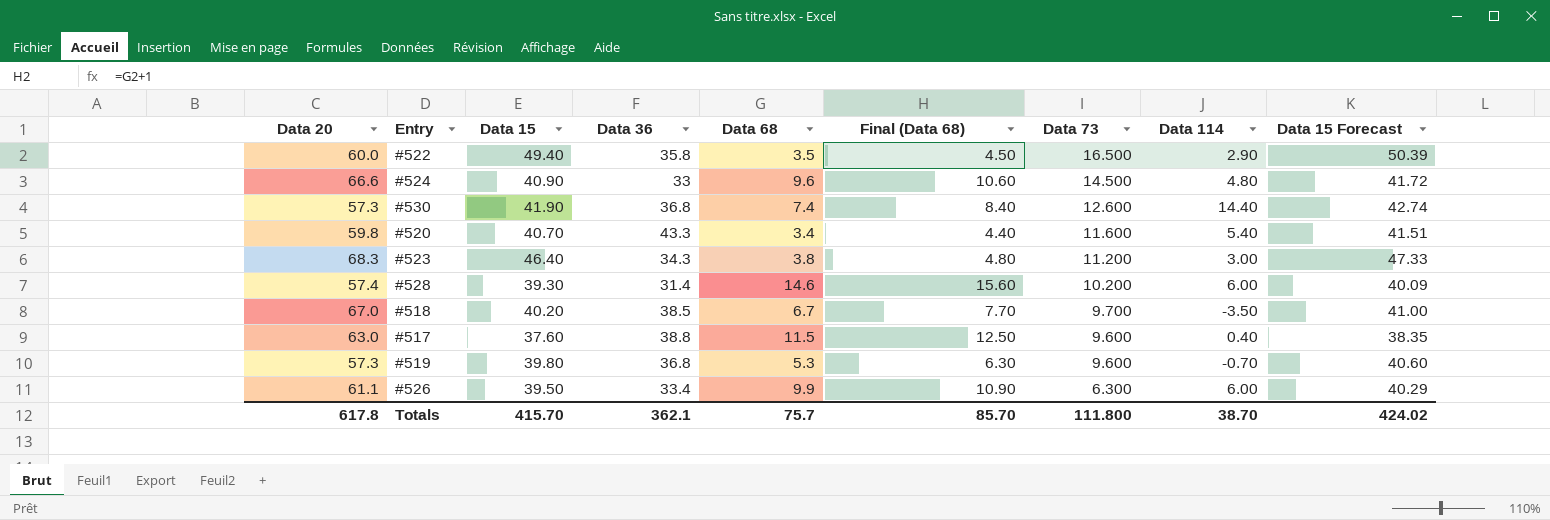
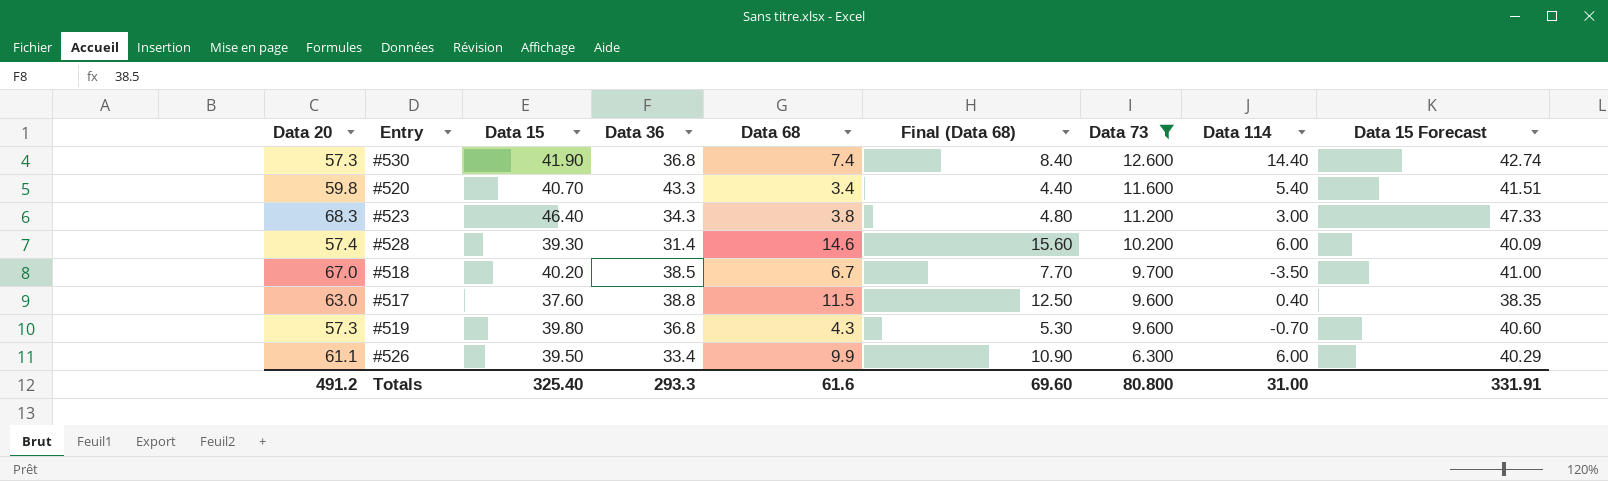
filter: none -> Data 73 <= 12.600
#519 | Data 68: 5.3 -> 4.3
#519 | Final (Data 68): 6.30 -> 5.30
Totals | Data 20: 617.8 -> 491.2
Totals | Data 15: 415.70 -> 325.40
Totals | Data 36: 362.1 -> 293.3
Totals | Data 68: 75.7 -> 61.6
Totals | Final (Data 68): 85.70 -> 69.60
Totals | Data 73: 111.800 -> 80.800
Totals | Data 114: 38.70 -> 31.00
Totals | Data 15 Forecast: 424.02 -> 331.91

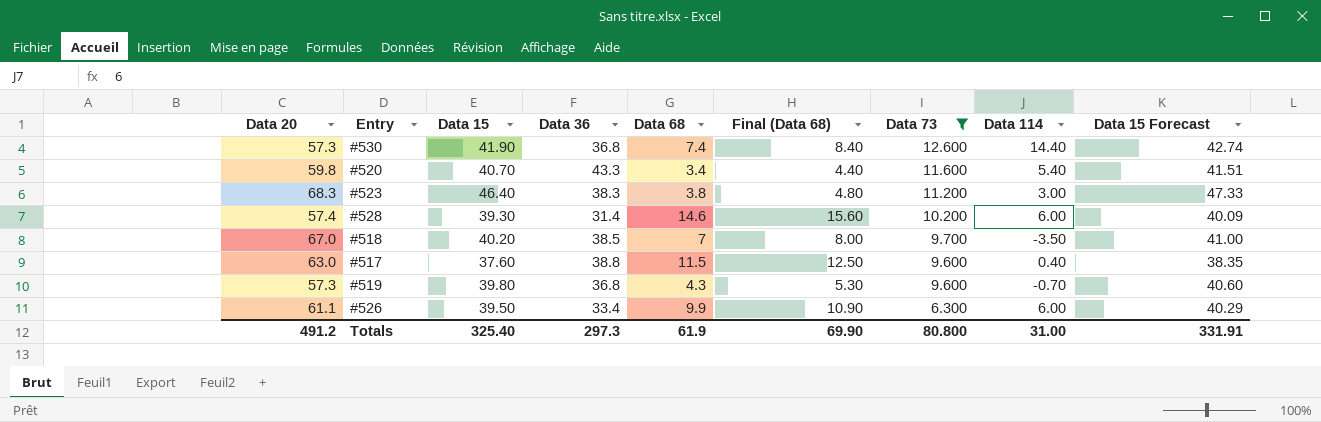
#523 | Data 36: 34.3 -> 38.3
#518 | Data 68: 6.7 -> 7
#518 | Final (Data 68): 7.70 -> 8.00
Totals | Data 36: 293.3 -> 297.3
Totals | Data 68: 61.6 -> 61.9
Totals | Final (Data 68): 69.60 -> 69.90

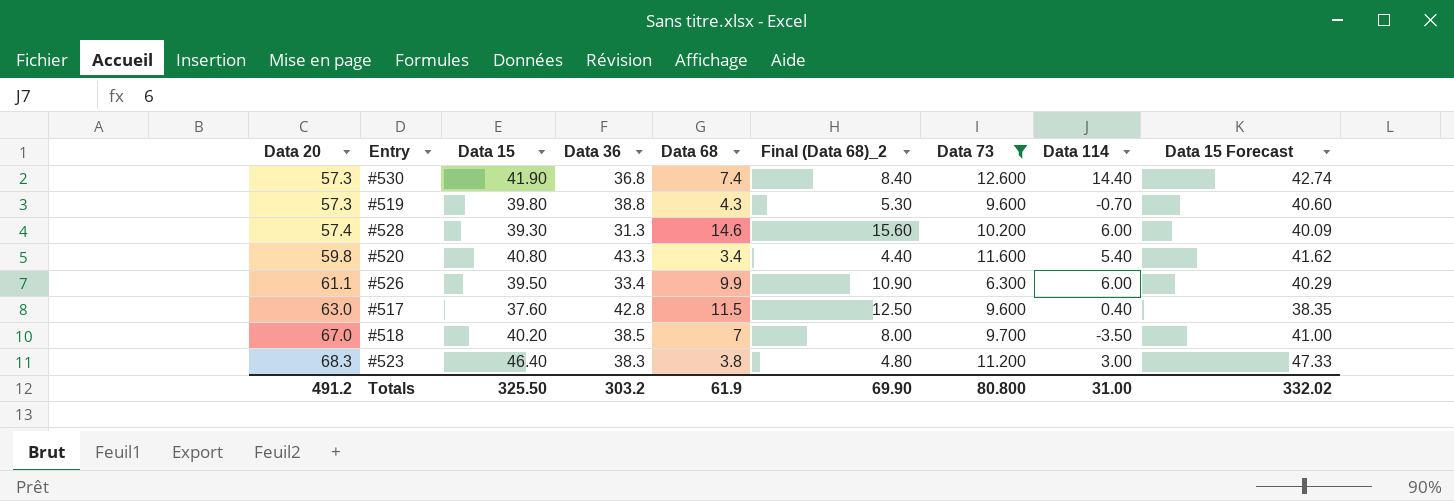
row order: Data 73 descending -> Data 20 ascending
column name: Final (Data 68) -> Final (Data 68)_2
#519 | Data 36: 36.8 -> 38.8
#528 | Data 36: 31.4 -> 31.3
#520 | Data 15: 40.70 -> 40.80
#520 | Data 15 Forecast: 41.51 -> 41.62
#517 | Data 36: 38.8 -> 42.8
Totals | Data 15: 325.40 -> 325.50
Totals | Data 36: 297.3 -> 303.2
Totals | Data 15 Forecast: 331.91 -> 332.02

